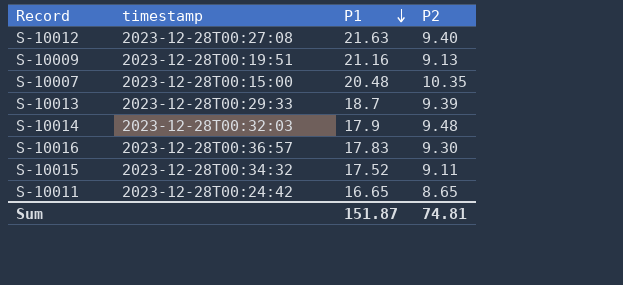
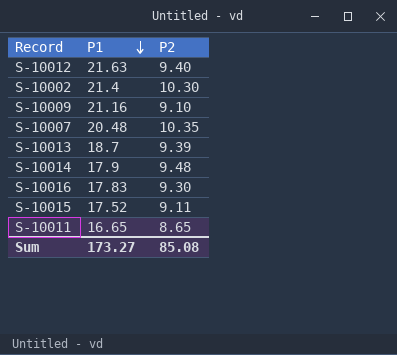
column timestamp | position: 2 -> none
row S-10002: none -> 21.4 | 10.30
S-10009 | P2: 9.13 -> 9.10
Sum | P1: 151.87 -> 173.27
Sum | P2: 74.81 -> 85.08

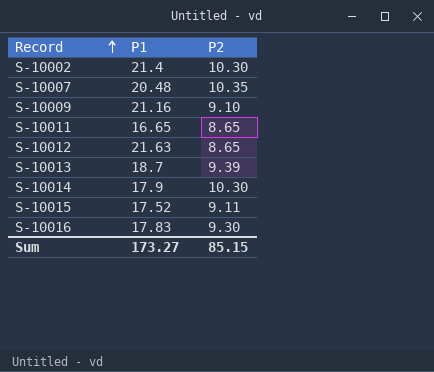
row order: P1 descending -> Record ascending
S-10012 | P2: 9.40 -> 8.65
S-10014 | P2: 9.48 -> 10.30
Sum | P2: 85.08 -> 85.15

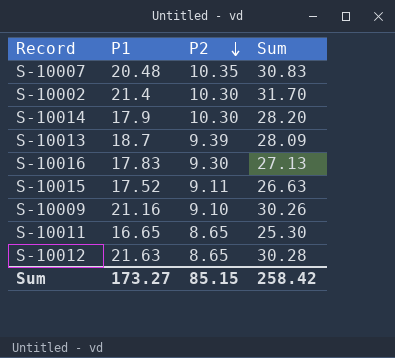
row order: Record ascending -> P2 descending
column Sum | formula: none -> [P1] + [P2]

